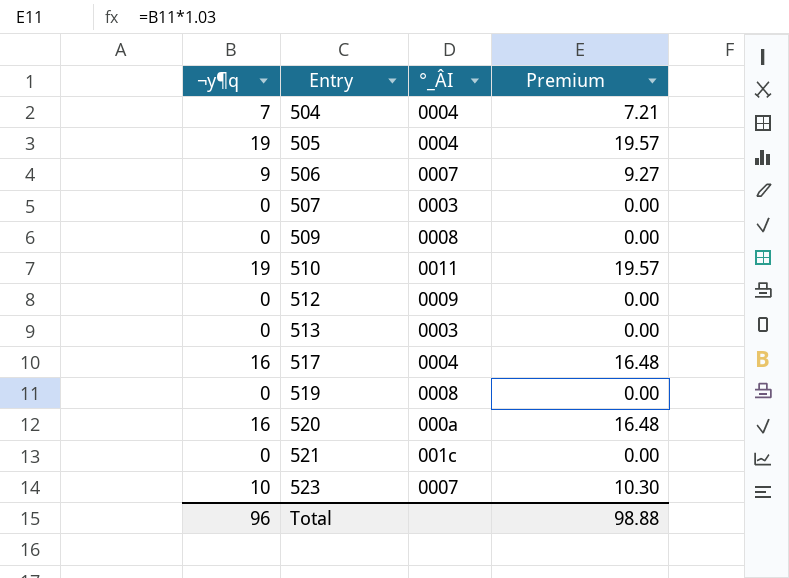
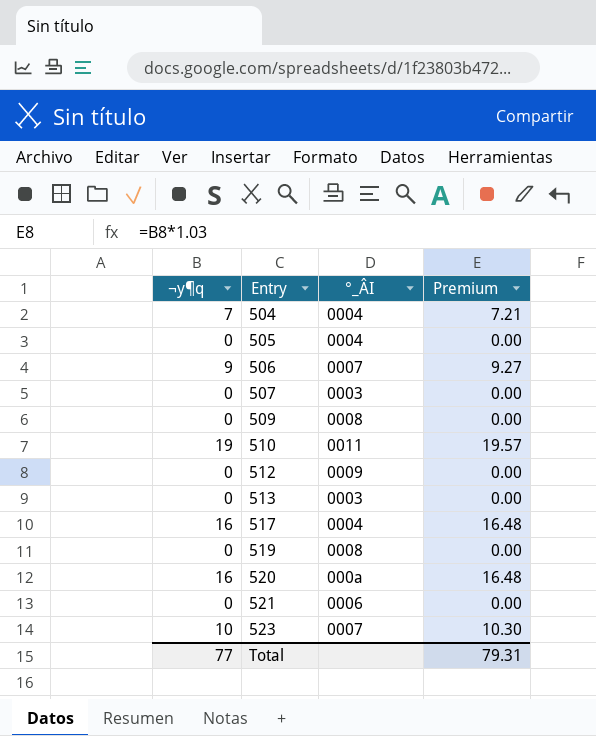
505 | ¬y¶q: 19 -> 0
505 | Premium: 19.57 -> 0.00
521 | °_ÂI: 001c -> 0006
Total | ¬y¶q: 96 -> 77
Total | Premium: 98.88 -> 79.31

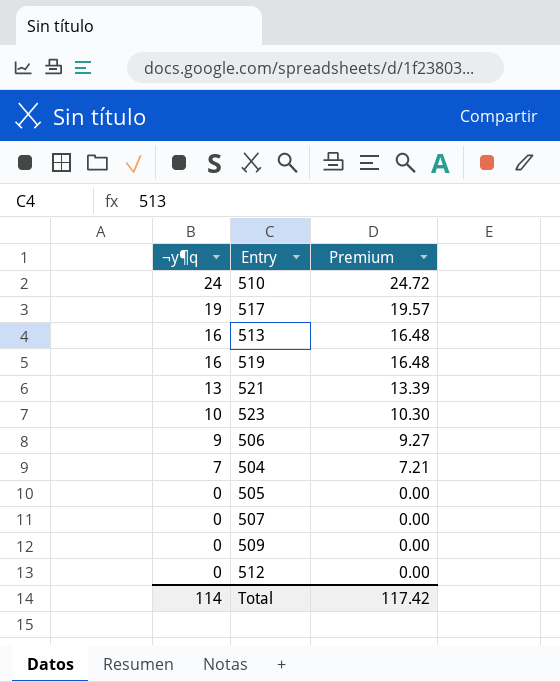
row order: Entry ascending -> ¬y¶q descending
column °_ÂI | position: 3 -> none
row 520: 16 | 000a | 16.48 -> none
510 | ¬y¶q: 19 -> 24
510 | Premium: 19.57 -> 24.72
517 | ¬y¶q: 16 -> 19
517 | Premium: 16.48 -> 19.57
513 | ¬y¶q: 0 -> 16
513 | Premium: 0.00 -> 16.48
519 | ¬y¶q: 0 -> 16
519 | Premium: 0.00 -> 16.48
521 | ¬y¶q: 0 -> 13
521 | Premium: 0.00 -> 13.39
Total | ¬y¶q: 77 -> 114
Total | Premium: 79.31 -> 117.42

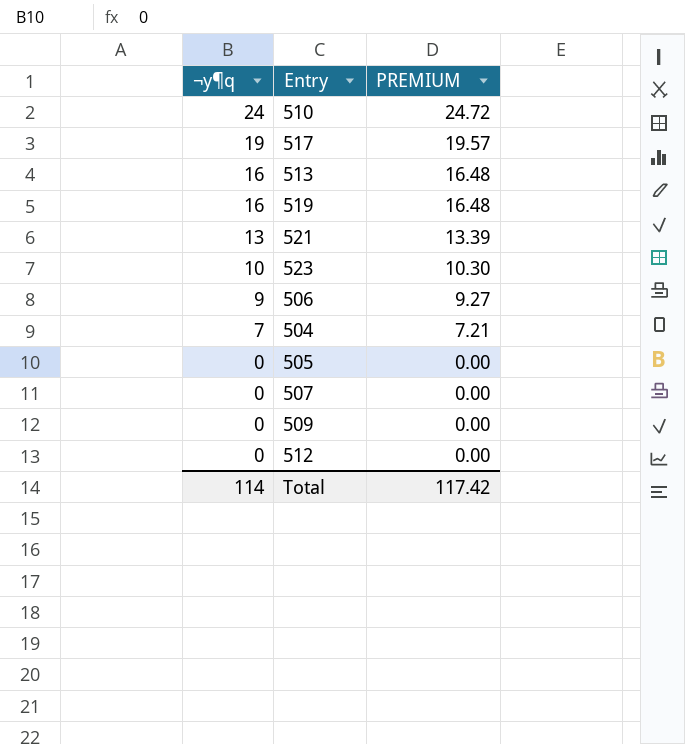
column name: Premium -> PREMIUM

